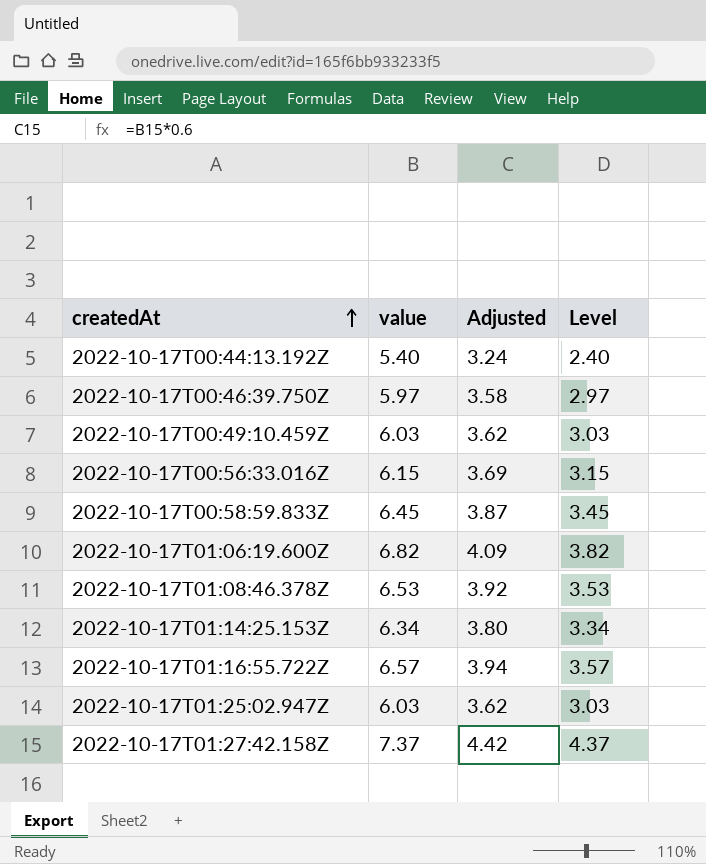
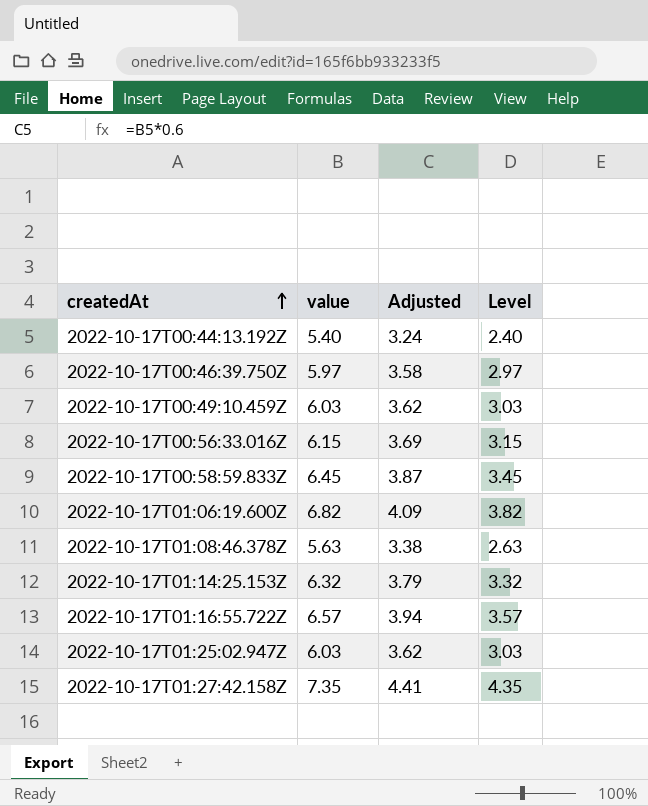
2022-10-17T01:08:46.378Z | value: 6.53 -> 5.63
2022-10-17T01:08:46.378Z | Adjusted: 3.92 -> 3.38
2022-10-17T01:08:46.378Z | Level: 3.53 -> 2.63
2022-10-17T01:14:25.153Z | value: 6.34 -> 6.32
2022-10-17T01:14:25.153Z | Adjusted: 3.80 -> 3.79
2022-10-17T01:14:25.153Z | Level: 3.34 -> 3.32
2022-10-17T01:27:42.158Z | value: 7.37 -> 7.35
2022-10-17T01:27:42.158Z | Adjusted: 4.42 -> 4.41
2022-10-17T01:27:42.158Z | Level: 4.37 -> 4.35

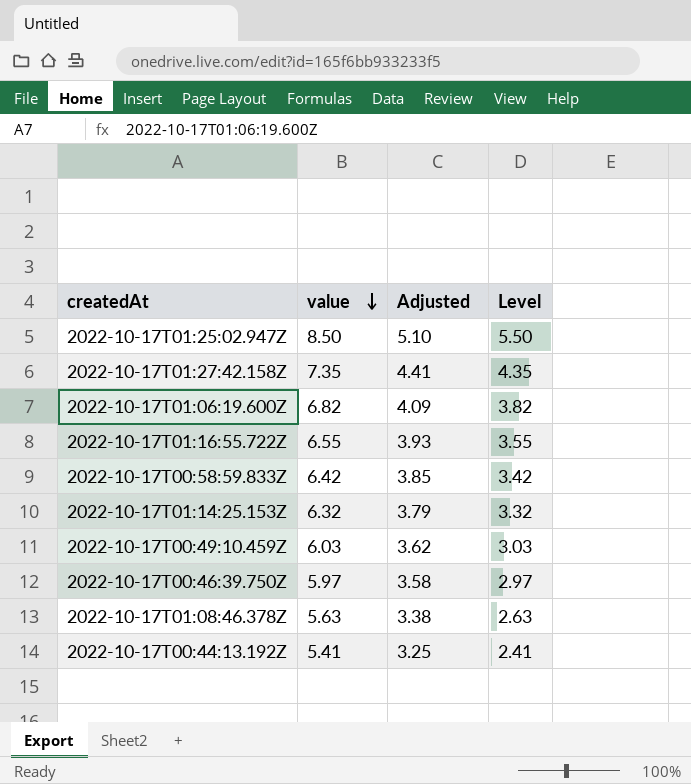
row order: createdAt ascending -> value descending
row 2022-10-17T00:56:33.016Z: 6.15 | 3.69 | 3.15 -> none
2022-10-17T01:25:02.947Z | value: 6.03 -> 8.50
2022-10-17T01:25:02.947Z | Adjusted: 3.62 -> 5.10
2022-10-17T01:25:02.947Z | Level: 3.03 -> 5.50
2022-10-17T01:16:55.722Z | value: 6.57 -> 6.55
2022-10-17T01:16:55.722Z | Adjusted: 3.94 -> 3.93
2022-10-17T01:16:55.722Z | Level: 3.57 -> 3.55
2022-10-17T00:58:59.833Z | value: 6.45 -> 6.42
2022-10-17T00:58:59.833Z | Adjusted: 3.87 -> 3.85
2022-10-17T00:58:59.833Z | Level: 3.45 -> 3.42
2022-10-17T00:44:13.192Z | value: 5.40 -> 5.41
2022-10-17T00:44:13.192Z | Adjusted: 3.24 -> 3.25
2022-10-17T00:44:13.192Z | Level: 2.40 -> 2.41

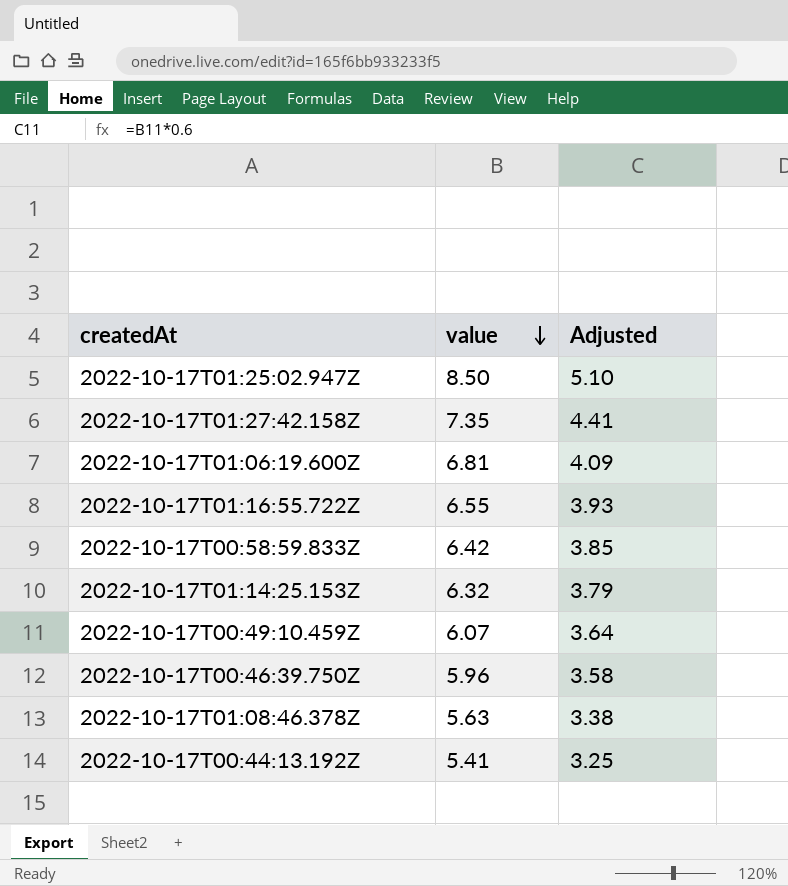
column Level | formula: [value] - 3 -> none
2022-10-17T01:06:19.600Z | value: 6.82 -> 6.81
2022-10-17T00:49:10.459Z | value: 6.03 -> 6.07
2022-10-17T00:49:10.459Z | Adjusted: 3.62 -> 3.64
2022-10-17T00:46:39.750Z | value: 5.97 -> 5.96

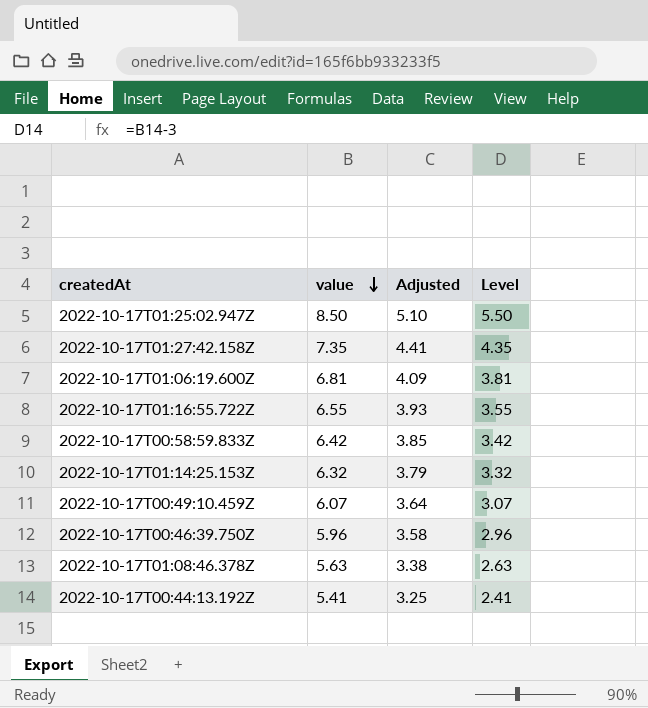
column Level | formula: none -> [value] - 3

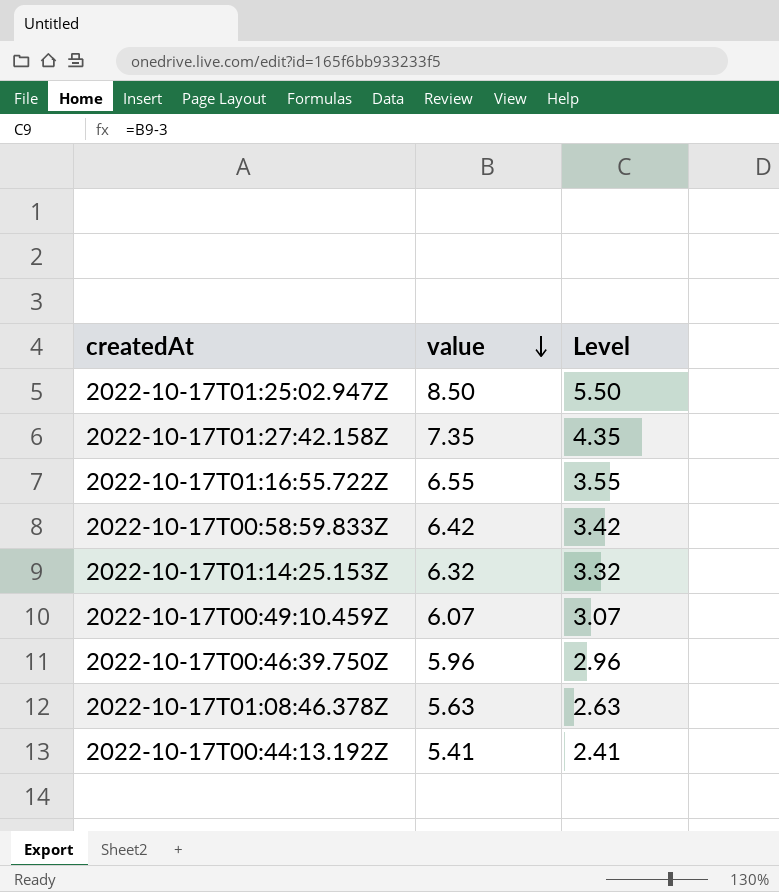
column Adjusted | formula: [value] * 0.6 -> none
row 2022-10-17T01:06:19.600Z: 6.81 | 4.09 | 3.81 -> none

